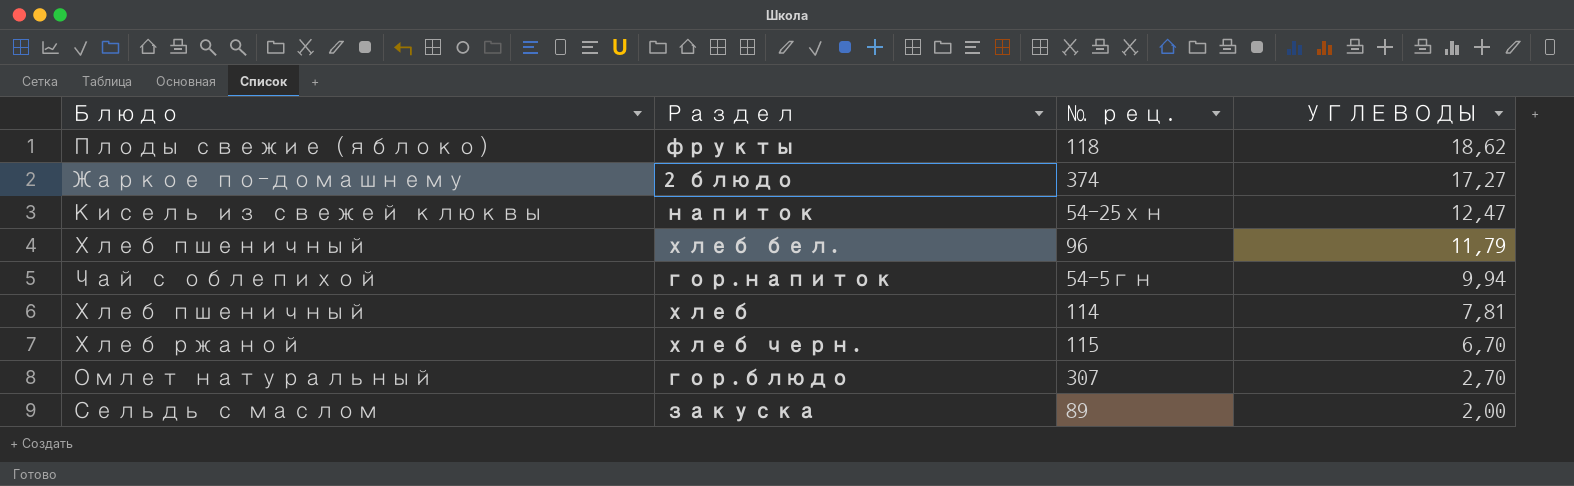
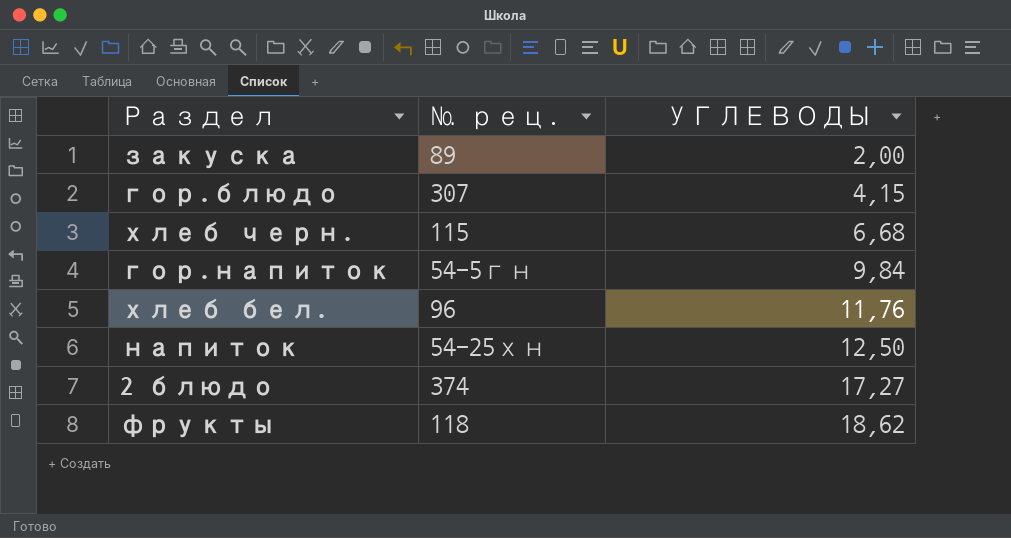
row order: УГЛЕВОДЫ descending -> УГЛЕВОДЫ ascending
column Блюдо | position: 1 -> none
row хлеб: Хлеб пшеничный | 114 | 7,81 -> none
гор.блюдо | УГЛЕВОДЫ: 2,70 -> 4,15
хлеб черн. | УГЛЕВОДЫ: 6,70 -> 6,68
гор.напиток | УГЛЕВОДЫ: 9,94 -> 9,84
хлеб бел. | УГЛЕВОДЫ: 11,79 -> 11,76
напиток | УГЛЕВОДЫ: 12,47 -> 12,50

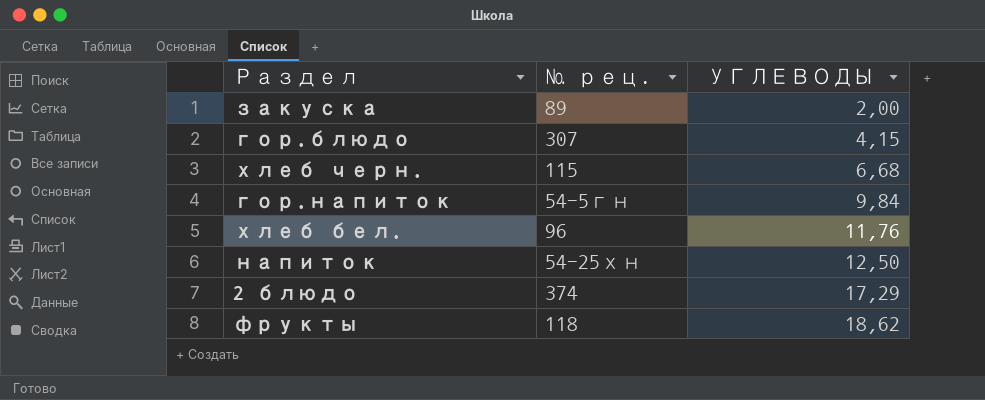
2 блюдо | УГЛЕВОДЫ: 17,27 -> 17,29

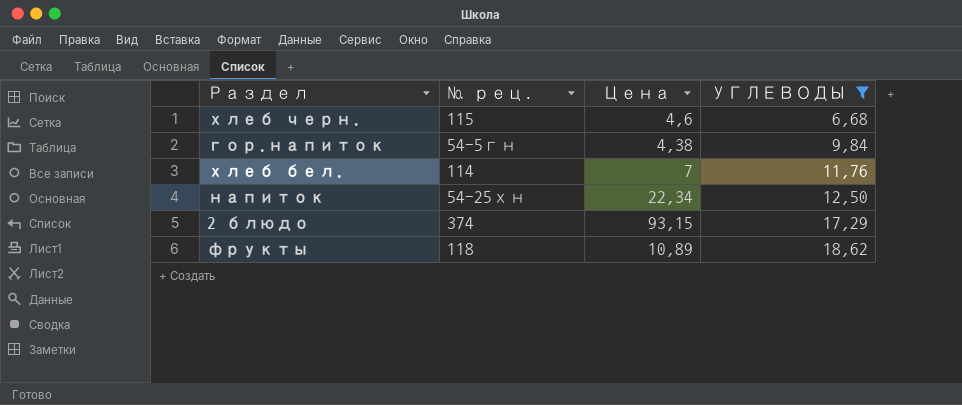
filter: none -> УГЛЕВОДЫ >= 6,68
column Цена | position: none -> 3
хлеб бел. | № рец.: 96 -> 114

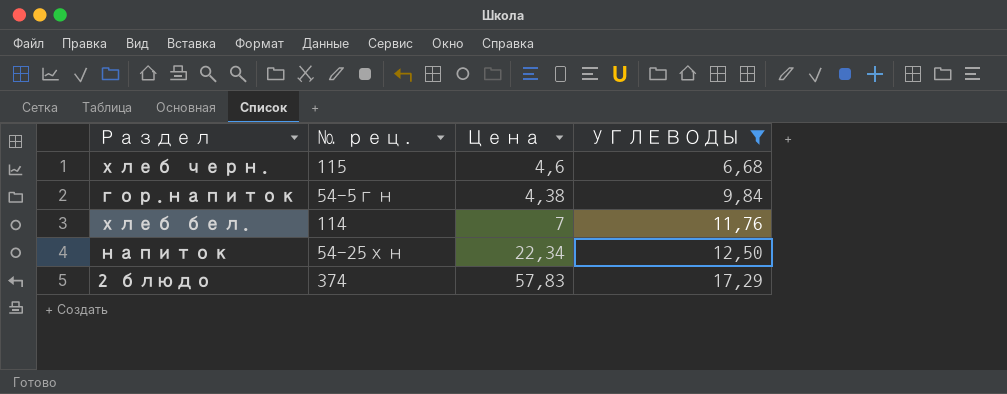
row фрукты: 118 | 10,89 | 18,62 -> none
2 блюдо | Цена: 93,15 -> 57,83

